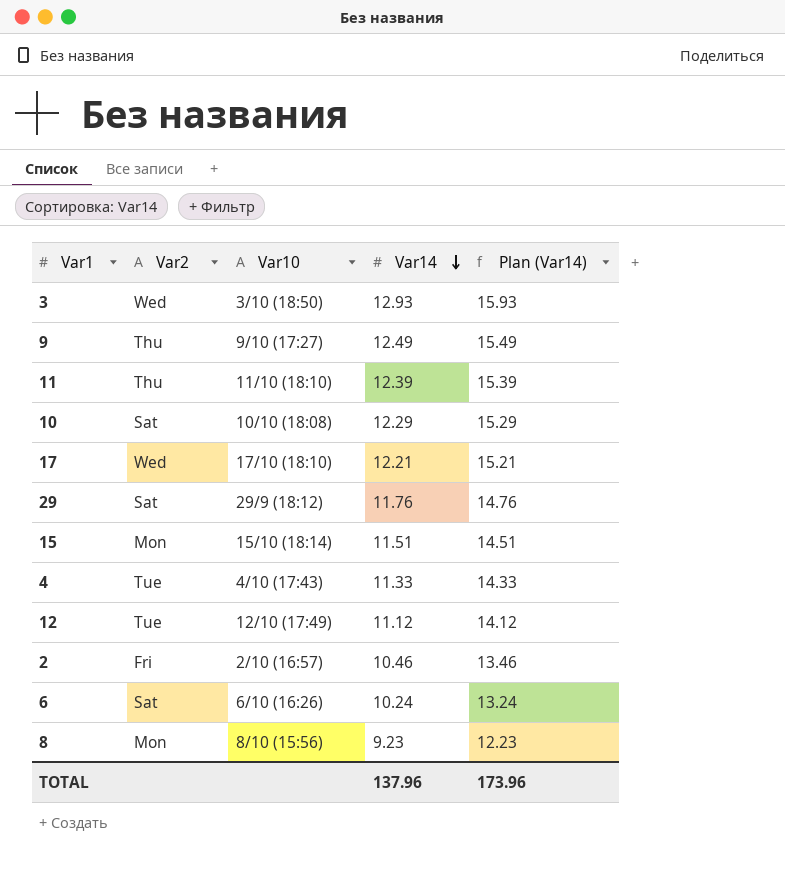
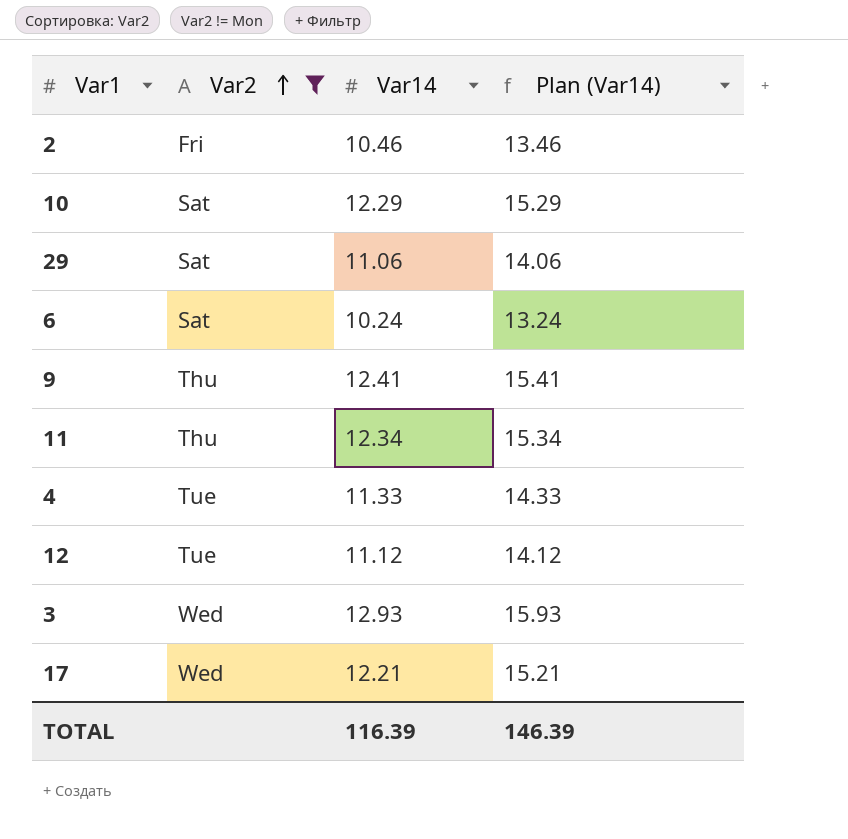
filter: none -> Var2 != Mon
row order: Var14 descending -> Var2 ascending
column Var10 | position: 3 -> none
29 | Var14: 11.76 -> 11.06
29 | Plan (Var14): 14.76 -> 14.06
9 | Var14: 12.49 -> 12.41
9 | Plan (Var14): 15.49 -> 15.41
11 | Var14: 12.39 -> 12.34
11 | Plan (Var14): 15.39 -> 15.34
TOTAL | Var14: 137.96 -> 116.39
TOTAL | Plan (Var14): 173.96 -> 146.39

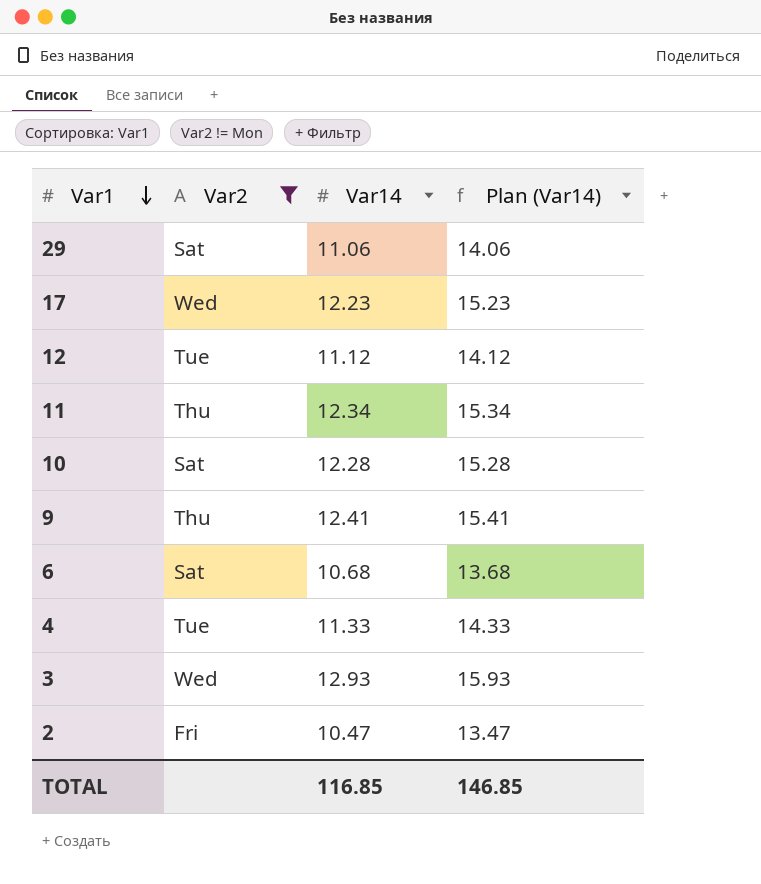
row order: Var2 ascending -> Var1 descending
17 | Var14: 12.21 -> 12.23
17 | Plan (Var14): 15.21 -> 15.23
10 | Var14: 12.29 -> 12.28
10 | Plan (Var14): 15.29 -> 15.28
6 | Var14: 10.24 -> 10.68
6 | Plan (Var14): 13.24 -> 13.68
2 | Var14: 10.46 -> 10.47
2 | Plan (Var14): 13.46 -> 13.47
TOTAL | Var14: 116.39 -> 116.85
TOTAL | Plan (Var14): 146.39 -> 146.85

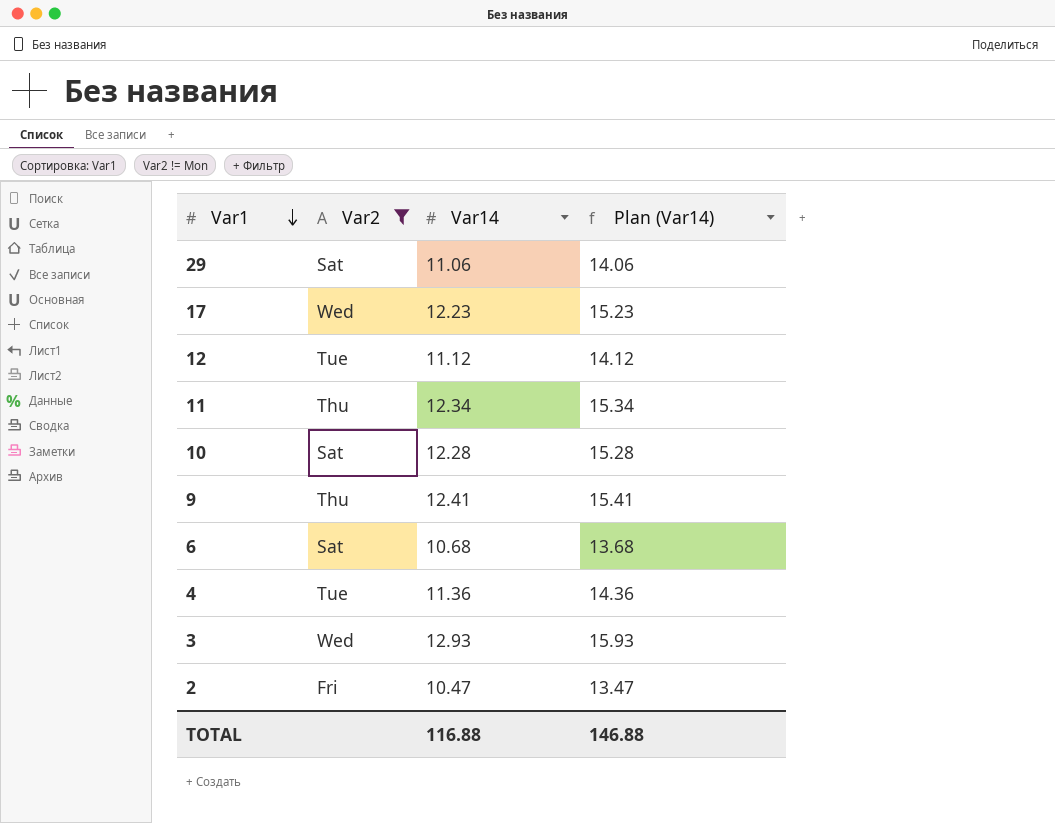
4 | Var14: 11.33 -> 11.36
4 | Plan (Var14): 14.33 -> 14.36
TOTAL | Var14: 116.85 -> 116.88
TOTAL | Plan (Var14): 146.85 -> 146.88

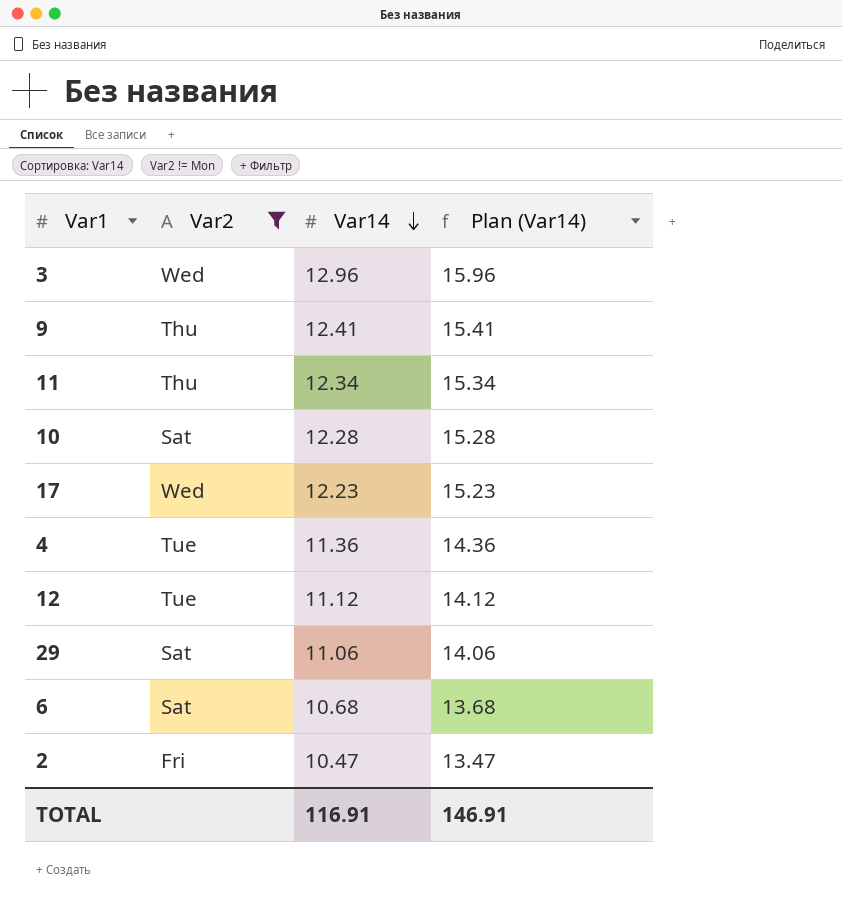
row order: Var1 descending -> Var14 descending
3 | Var14: 12.93 -> 12.96
3 | Plan (Var14): 15.93 -> 15.96
TOTAL | Var14: 116.88 -> 116.91
TOTAL | Plan (Var14): 146.88 -> 146.91

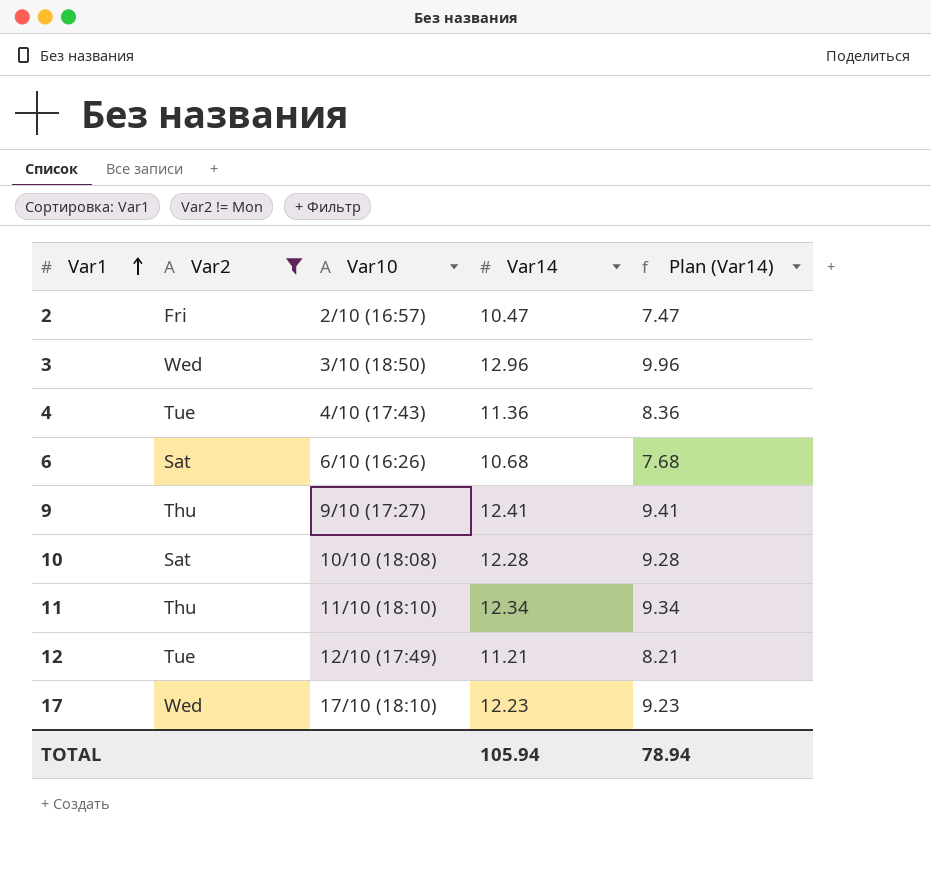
row order: Var14 descending -> Var1 ascending
column Var10 | position: none -> 3
column Plan (Var14) | formula: [Var14] + 3 -> [Var14] - 3
row 29: Sat | 11.06 | 14.06 -> none
12 | Var14: 11.12 -> 11.21
TOTAL | Var14: 116.91 -> 105.94
TOTAL | Plan (Var14): 146.91 -> 78.94

